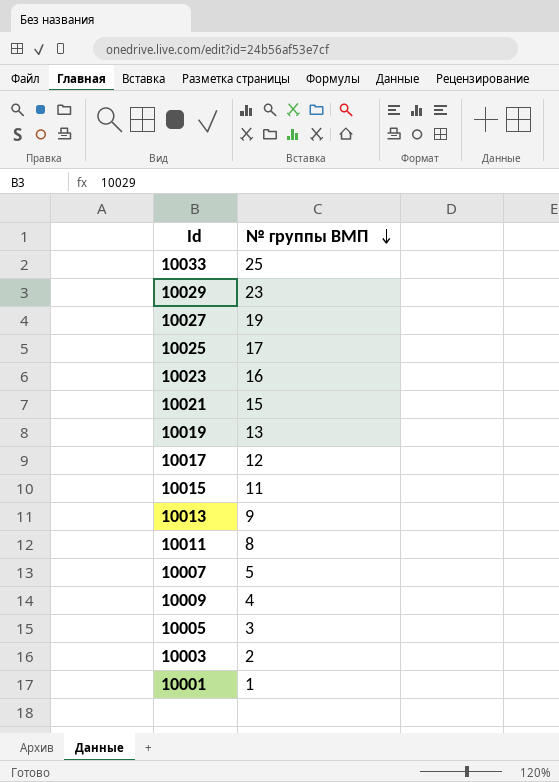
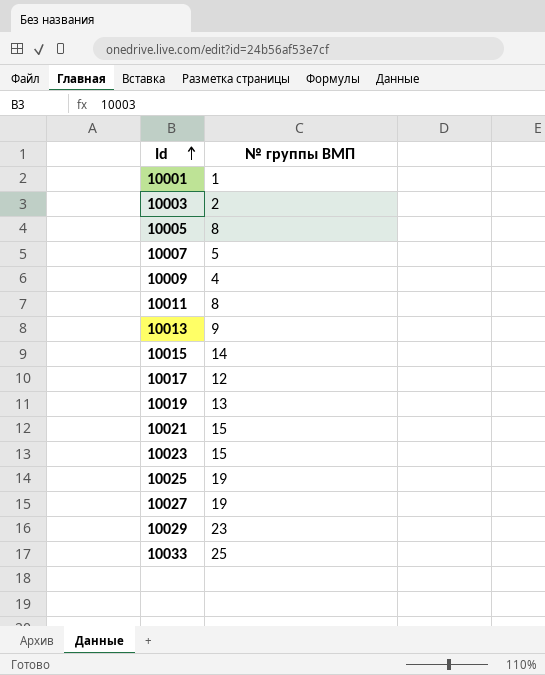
row order: № группы ВМП descending -> Id ascending
10005 | № группы ВМП: 3 -> 8
10015 | № группы ВМП: 11 -> 14
10023 | № группы ВМП: 16 -> 15
10025 | № группы ВМП: 17 -> 19

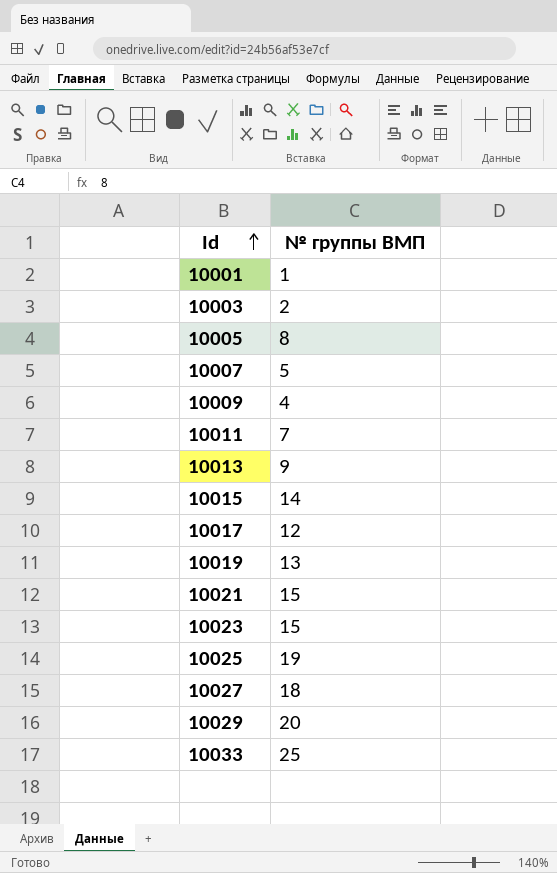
10011 | № группы ВМП: 8 -> 7
10027 | № группы ВМП: 19 -> 18
10029 | № группы ВМП: 23 -> 20

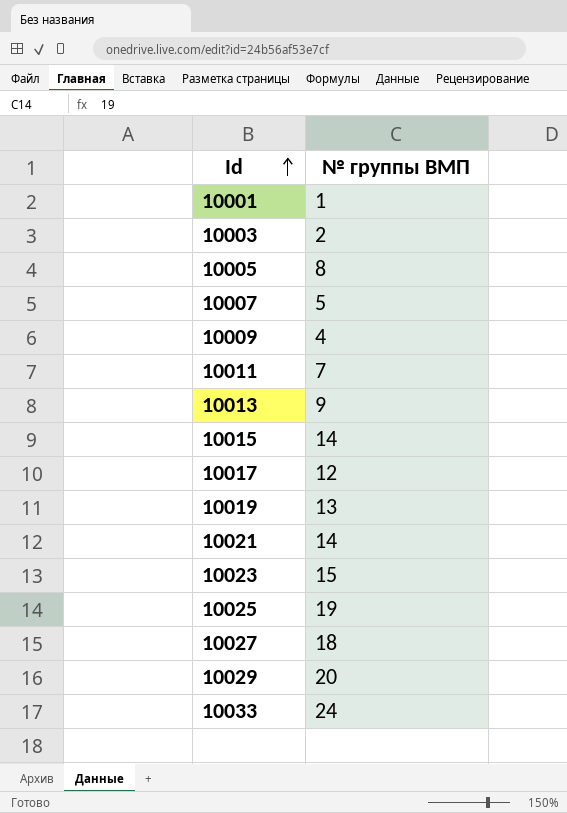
10021 | № группы ВМП: 15 -> 14
10033 | № группы ВМП: 25 -> 24

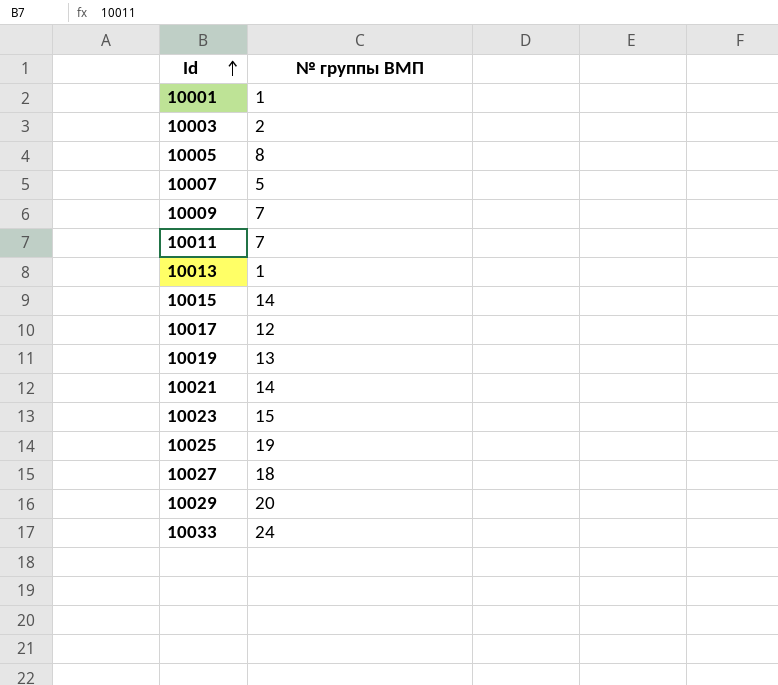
10009 | № группы ВМП: 4 -> 7
10013 | № группы ВМП: 9 -> 1

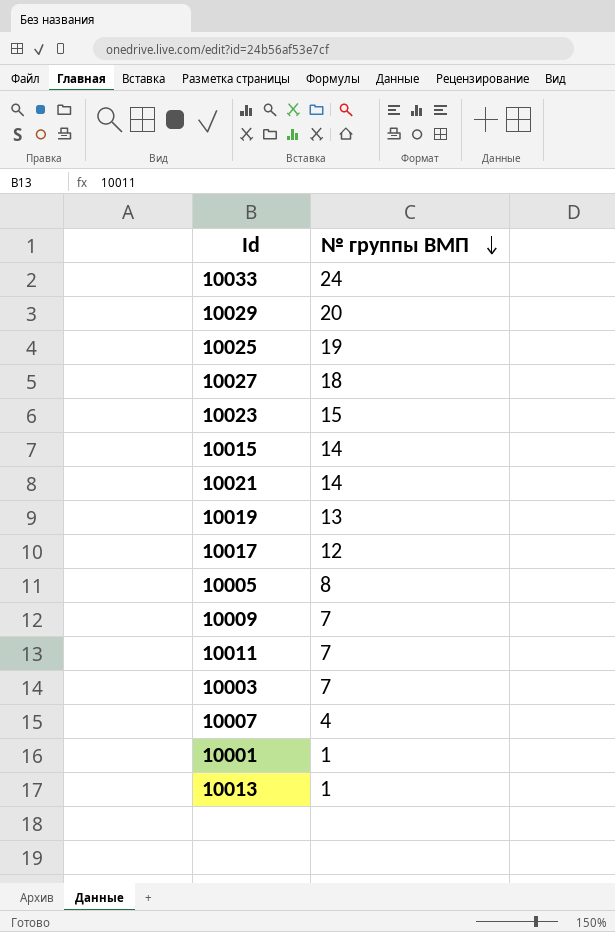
row order: Id ascending -> № группы ВМП descending
10003 | № группы ВМП: 2 -> 7
10007 | № группы ВМП: 5 -> 4

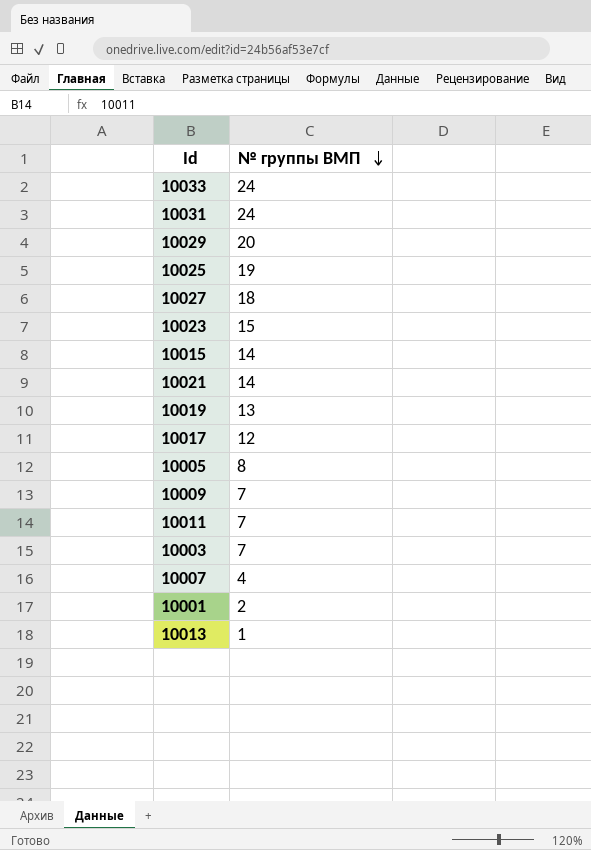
row 10031: none -> 24
10001 | № группы ВМП: 1 -> 2

